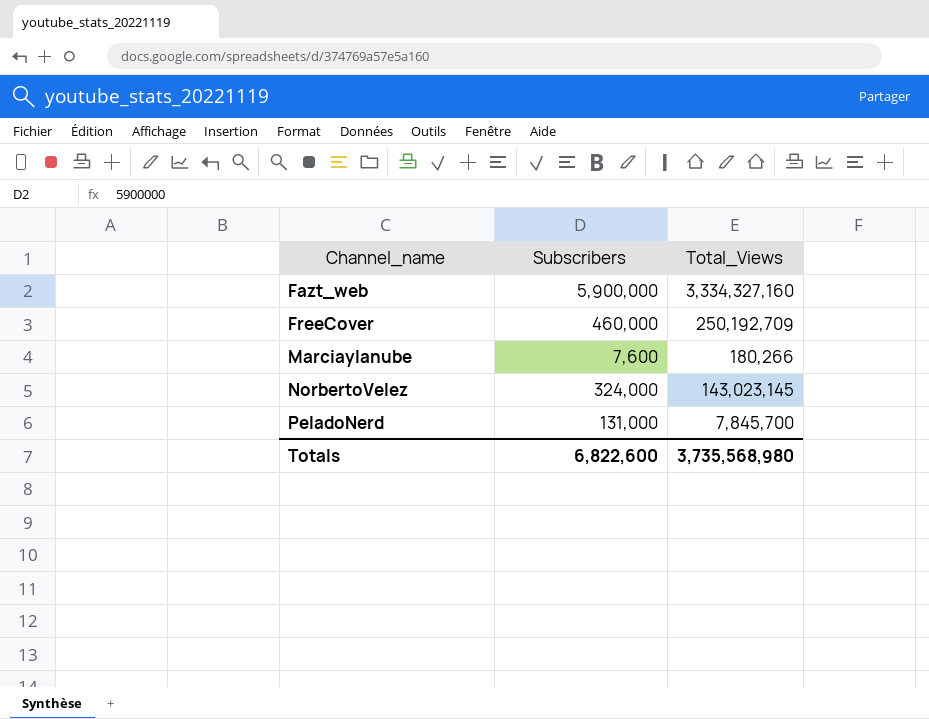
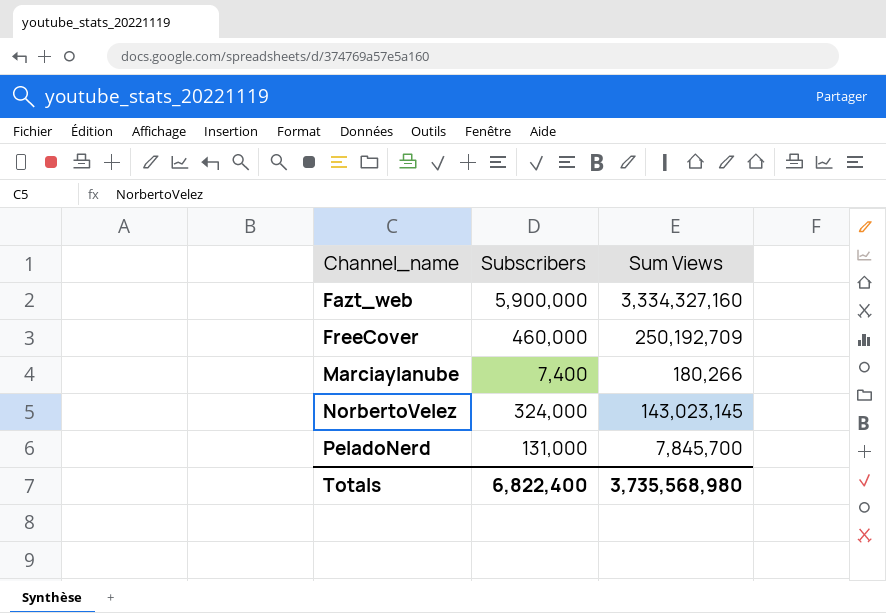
column name: Total_Views -> Sum Views
Marciaylanube | Subscribers: 7,600 -> 7,400
Totals | Subscribers: 6,822,600 -> 6,822,400

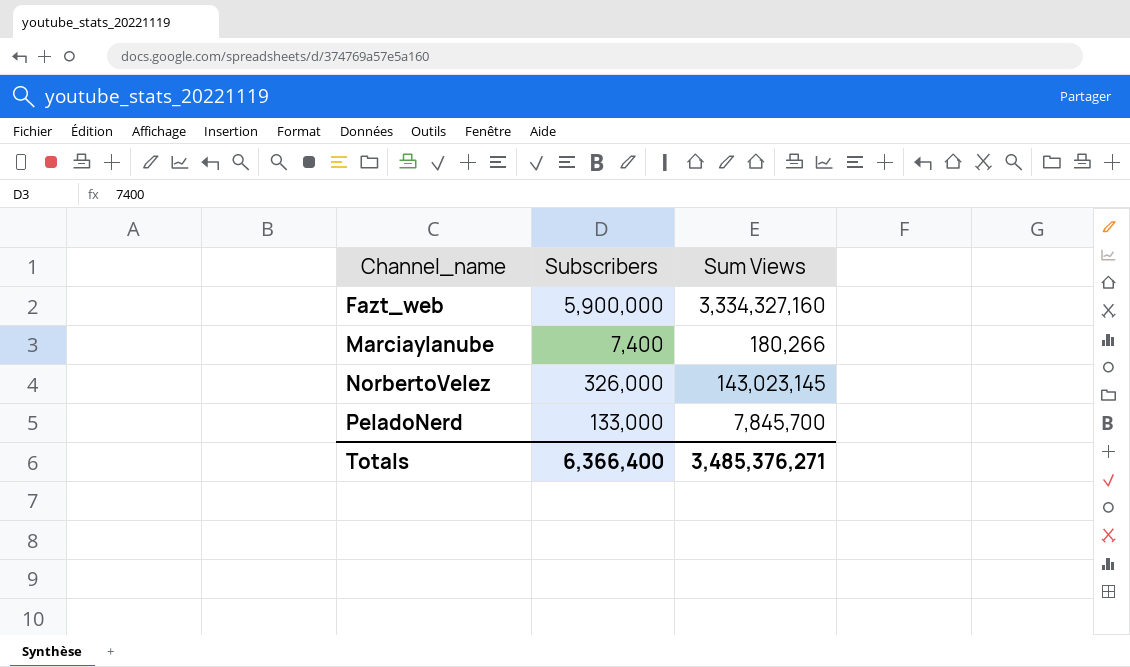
row FreeCover: 460,000 | 250,192,709 -> none
NorbertoVelez | Subscribers: 324,000 -> 326,000
PeladoNerd | Subscribers: 131,000 -> 133,000
Totals | Subscribers: 6,822,400 -> 6,366,400
Totals | Sum Views: 3,735,568,980 -> 3,485,376,271

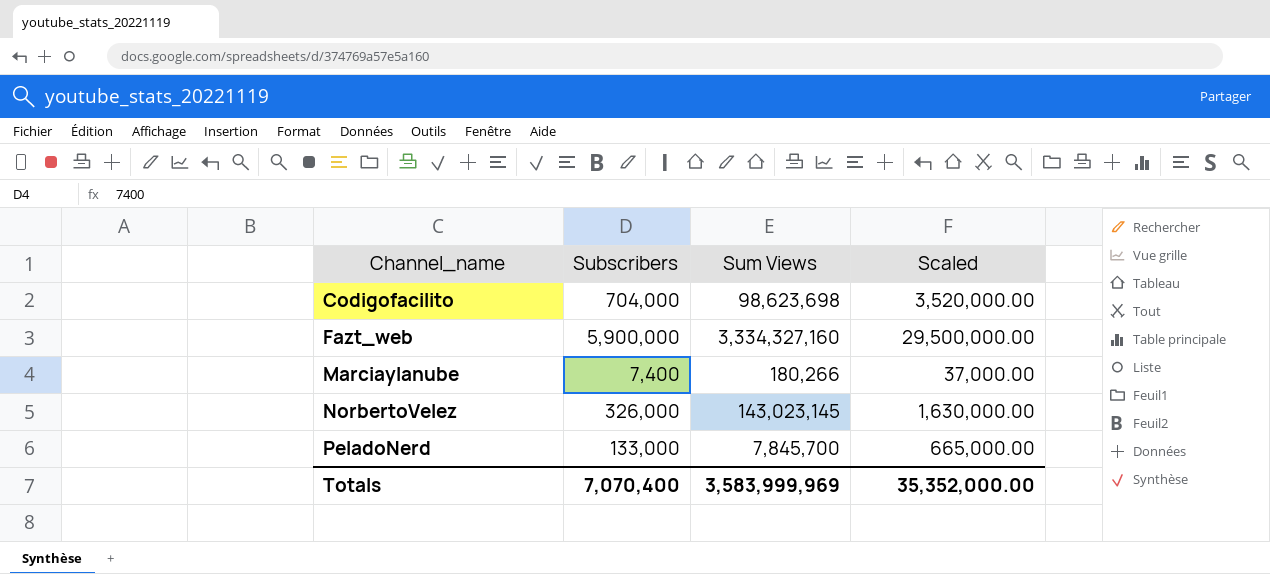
column Scaled | formula: none -> [Subscribers] * 5
row Codigofacilito: none -> 704,000 | 98,623,698 | 3,520,000.00
Totals | Subscribers: 6,366,400 -> 7,070,400
Totals | Sum Views: 3,485,376,271 -> 3,583,999,969

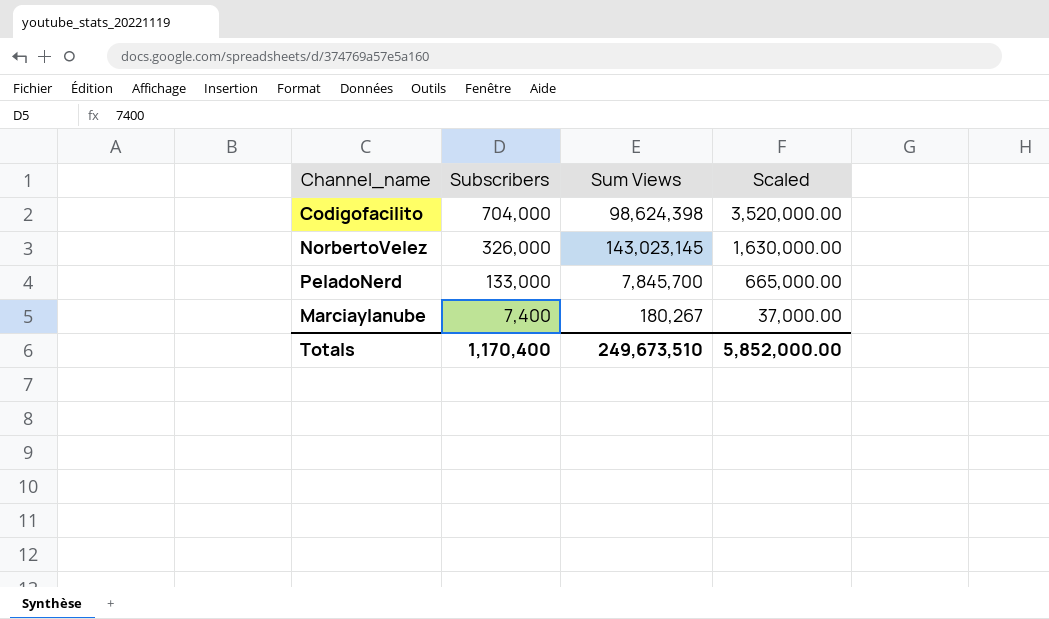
row order: Channel_name ascending -> Subscribers descending
row Fazt_web: 5,900,000 | 3,334,327,160 | 29,500,000.00 -> none
Codigofacilito | Sum Views: 98,623,698 -> 98,624,398
Marciaylanube | Sum Views: 180,266 -> 180,267
Totals | Subscribers: 7,070,400 -> 1,170,400
Totals | Sum Views: 3,583,999,969 -> 249,673,510
Totals | Scaled: 35,352,000.00 -> 5,852,000.00

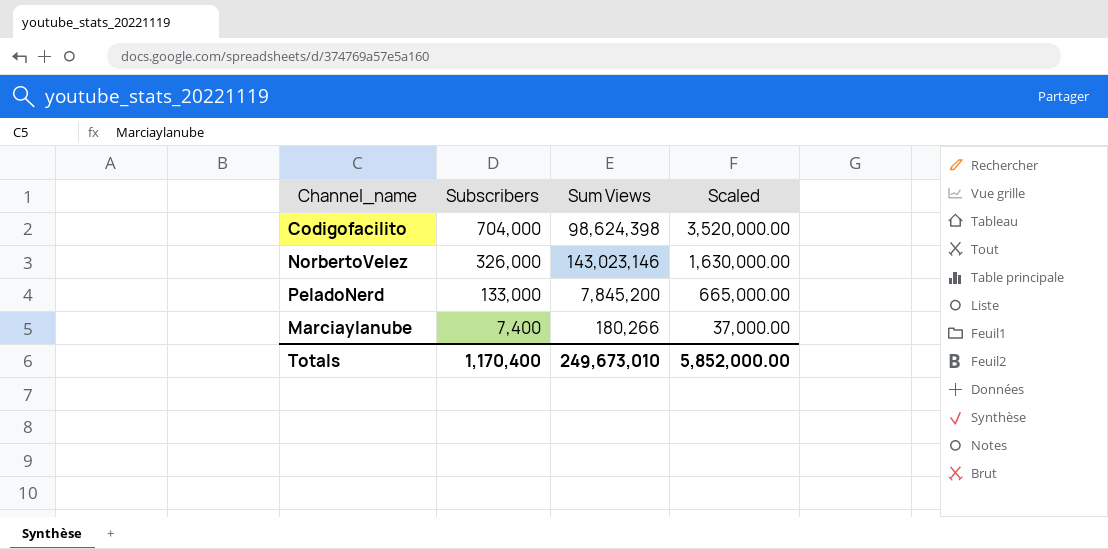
NorbertoVelez | Sum Views: 143,023,145 -> 143,023,146
PeladoNerd | Sum Views: 7,845,700 -> 7,845,200
Marciaylanube | Sum Views: 180,267 -> 180,266
Totals | Sum Views: 249,673,510 -> 249,673,010

